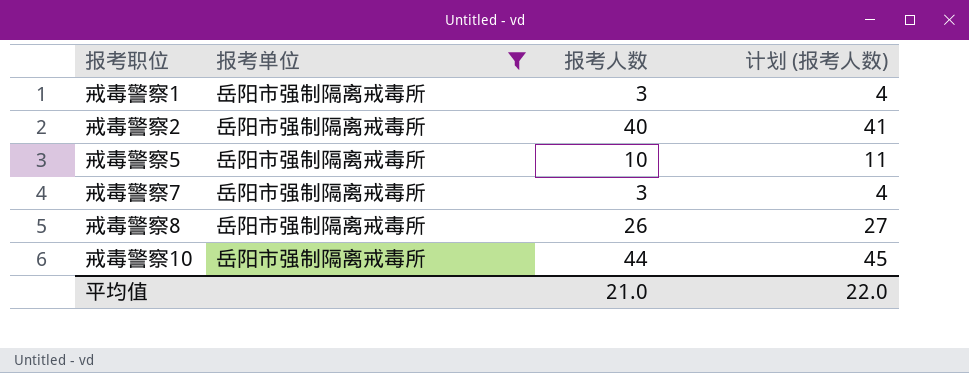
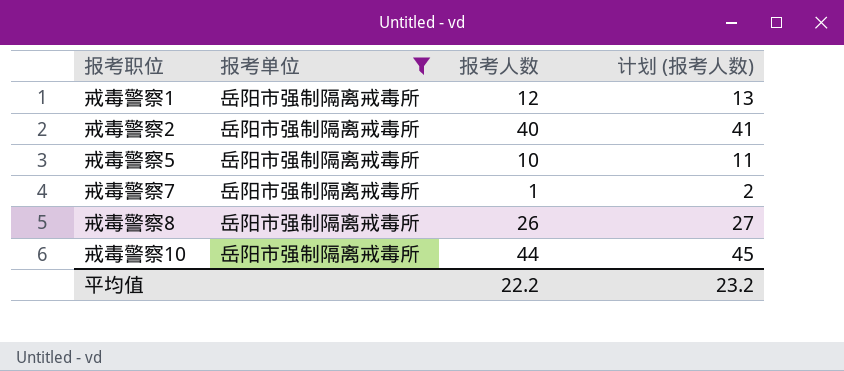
戒毒警察1 | 报考人数: 3 -> 12
戒毒警察1 | 计划 (报考人数): 4 -> 13
戒毒警察7 | 报考人数: 3 -> 1
戒毒警察7 | 计划 (报考人数): 4 -> 2
平均值 | 报考人数: 21.0 -> 22.2
平均值 | 计划 (报考人数): 22.0 -> 23.2

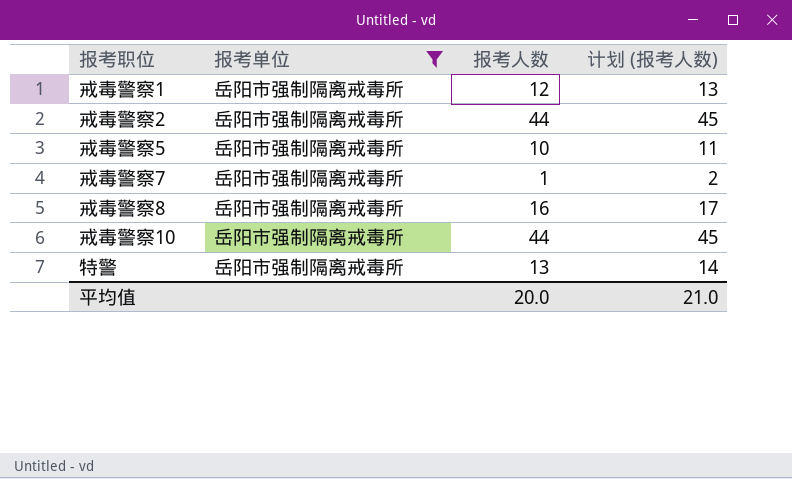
戒毒警察2 | 报考人数: 40 -> 44
戒毒警察2 | 计划 (报考人数): 41 -> 45
戒毒警察8 | 报考人数: 26 -> 16
戒毒警察8 | 计划 (报考人数): 27 -> 17
row 特警: none -> 岳阳市强制隔离戒毒所 | 13 | 14
平均值 | 报考人数: 22.2 -> 20.0
平均值 | 计划 (报考人数): 23.2 -> 21.0

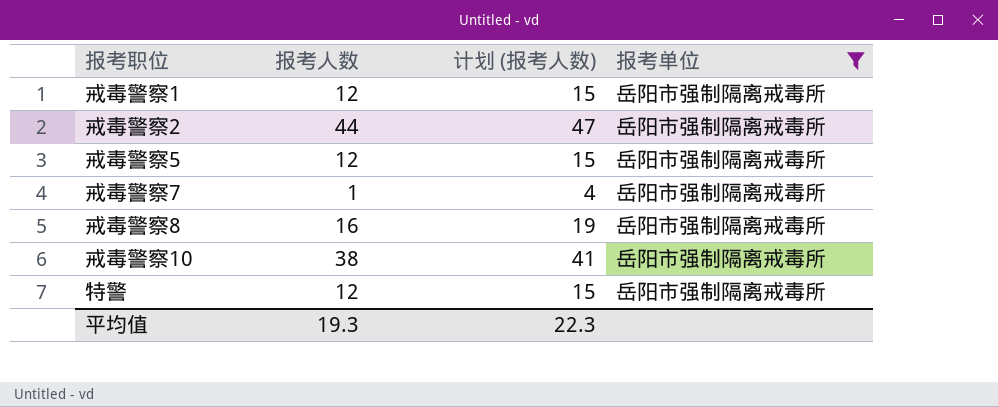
column 计划 (报考人数) | formula: [报考人数] + 1 -> [报考人数] + 3
column 报考单位 | position: 2 -> 4
戒毒警察5 | 报考人数: 10 -> 12
戒毒警察10 | 报考人数: 44 -> 38
特警 | 报考人数: 13 -> 12
平均值 | 报考人数: 20.0 -> 19.3
平均值 | 计划 (报考人数): 21.0 -> 22.3

